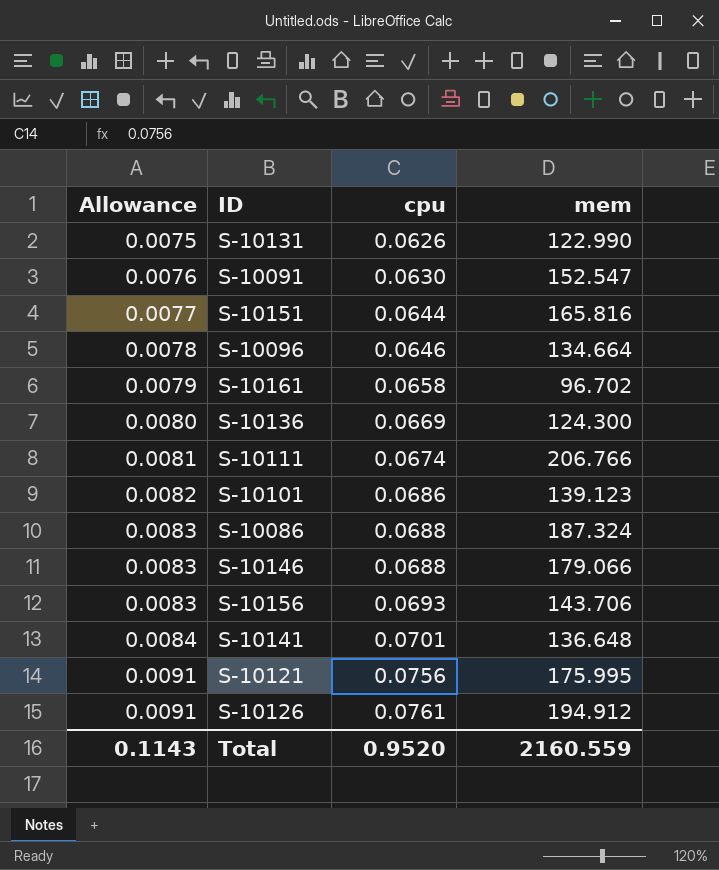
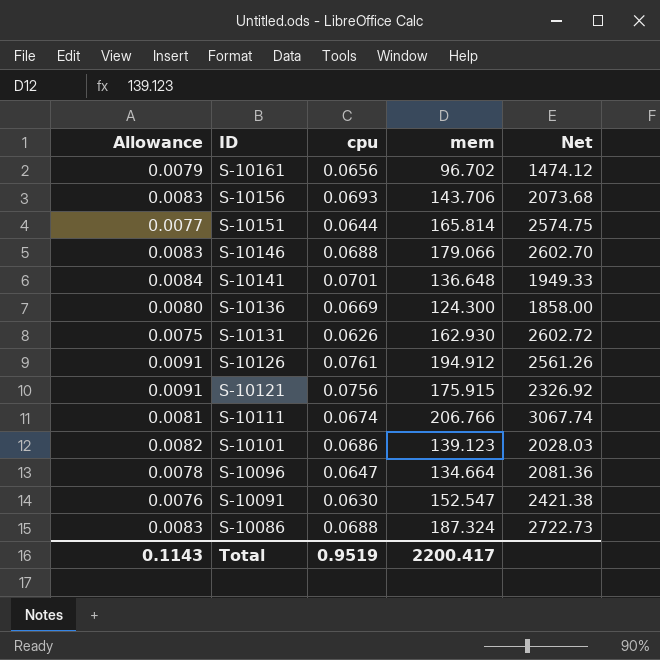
row order: Allowance ascending -> ID descending
column Net | formula: none -> [mem] / [cpu]
S-10161 | cpu: 0.0658 -> 0.0656
S-10151 | mem: 165.816 -> 165.814
S-10131 | mem: 122.990 -> 162.930
S-10121 | mem: 175.995 -> 175.915
S-10096 | cpu: 0.0646 -> 0.0647
Total | cpu: 0.9520 -> 0.9519
Total | mem: 2160.559 -> 2200.417

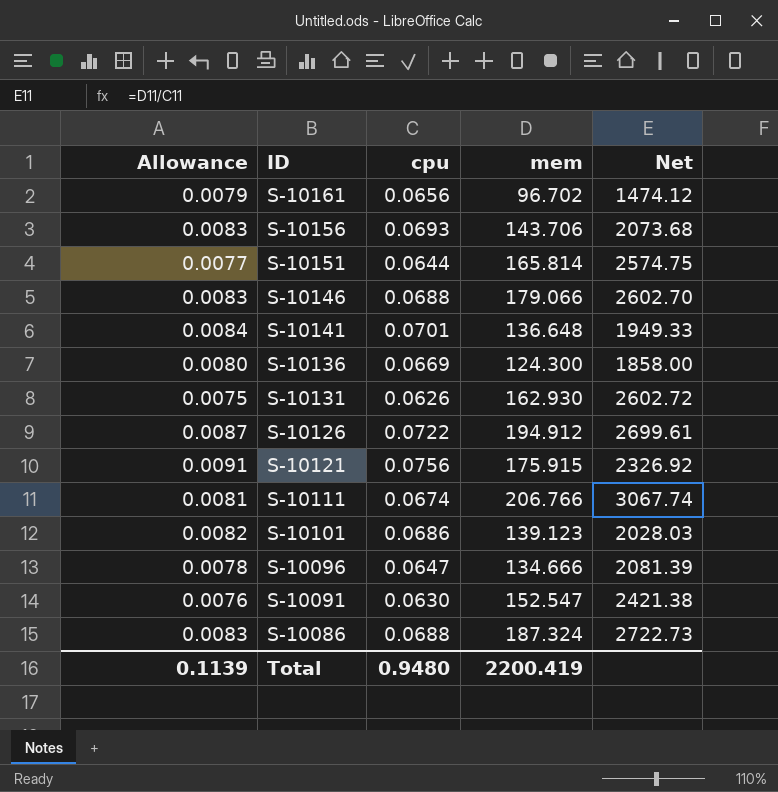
S-10126 | Allowance: 0.0091 -> 0.0087
S-10126 | cpu: 0.0761 -> 0.0722
S-10126 | Net: 2561.26 -> 2699.61
S-10096 | mem: 134.664 -> 134.666
S-10096 | Net: 2081.36 -> 2081.39
Total | Allowance: 0.1143 -> 0.1139
Total | cpu: 0.9519 -> 0.9480
Total | mem: 2200.417 -> 2200.419

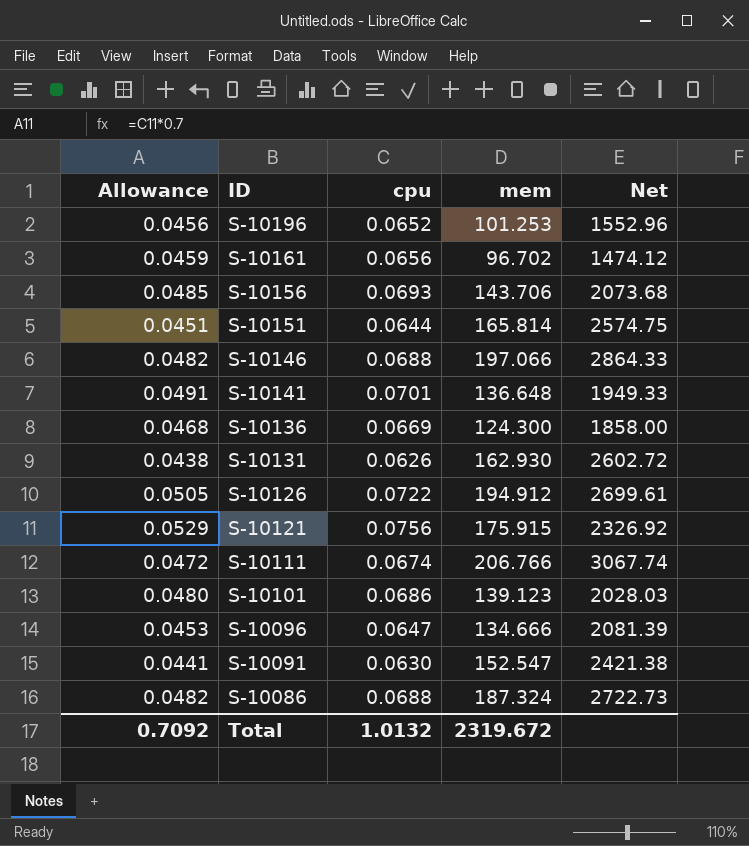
column Allowance | formula: [cpu] * 0.12 -> [cpu] * 0.7
row S-10196: none -> 0.0456 | 0.0652 | 101.253 | 1552.96
S-10146 | mem: 179.066 -> 197.066
S-10146 | Net: 2602.70 -> 2864.33
Total | Allowance: 0.1139 -> 0.7092
Total | cpu: 0.9480 -> 1.0132
Total | mem: 2200.419 -> 2319.672

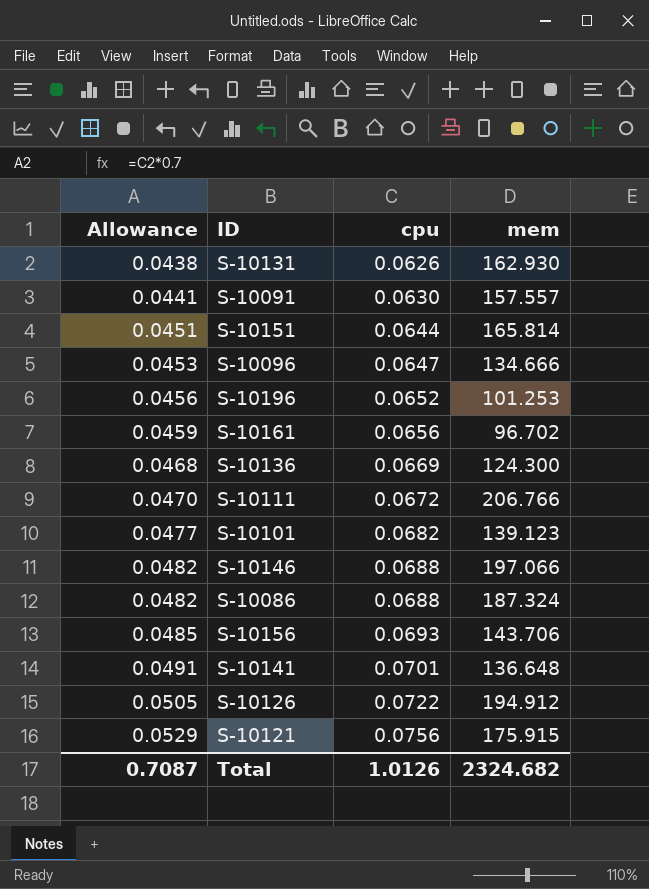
row order: ID descending -> Allowance ascending
column Net | formula: [mem] / [cpu] -> none
S-10091 | mem: 152.547 -> 157.557
S-10111 | Allowance: 0.0472 -> 0.0470
S-10111 | cpu: 0.0674 -> 0.0672
S-10101 | Allowance: 0.0480 -> 0.0477
S-10101 | cpu: 0.0686 -> 0.0682
Total | Allowance: 0.7092 -> 0.7087
Total | cpu: 1.0132 -> 1.0126
Total | mem: 2319.672 -> 2324.682

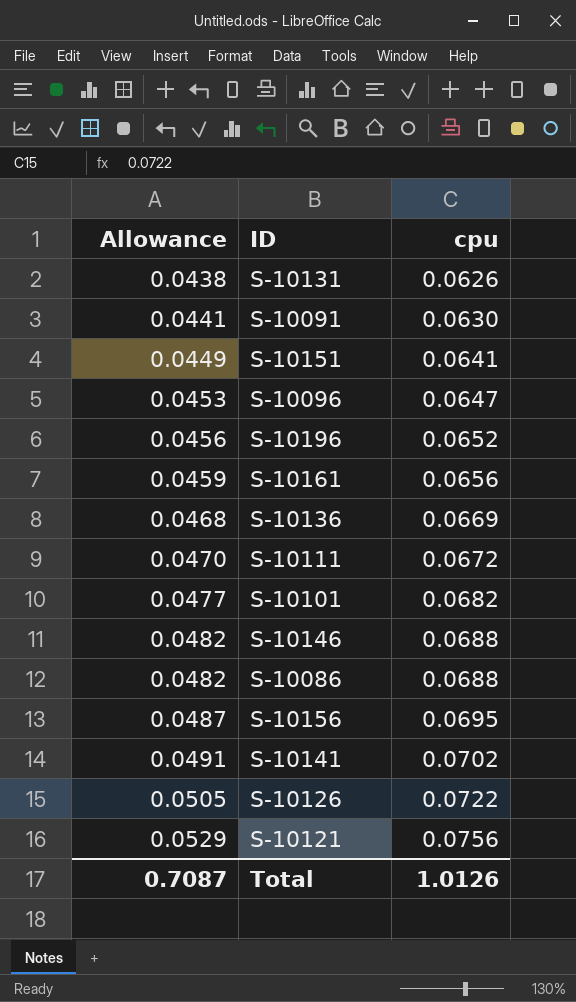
column mem | position: 4 -> none
S-10151 | Allowance: 0.0451 -> 0.0449
S-10151 | cpu: 0.0644 -> 0.0641
S-10156 | Allowance: 0.0485 -> 0.0487
S-10156 | cpu: 0.0693 -> 0.0695
S-10141 | cpu: 0.0701 -> 0.0702

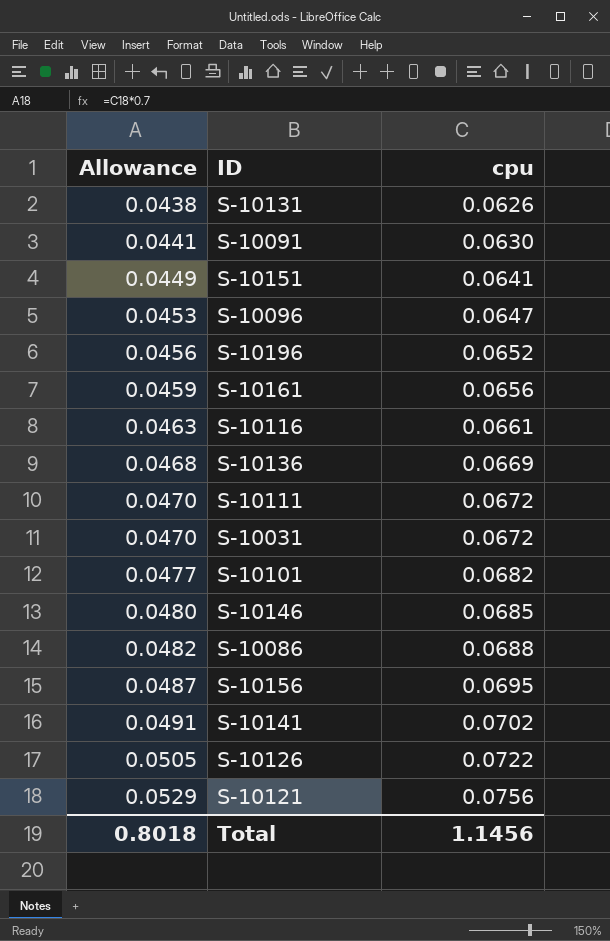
row S-10116: none -> 0.0463 | 0.0661
row S-10031: none -> 0.0470 | 0.0672
S-10146 | Allowance: 0.0482 -> 0.0480
S-10146 | cpu: 0.0688 -> 0.0685
Total | Allowance: 0.7087 -> 0.8018
Total | cpu: 1.0126 -> 1.1456

